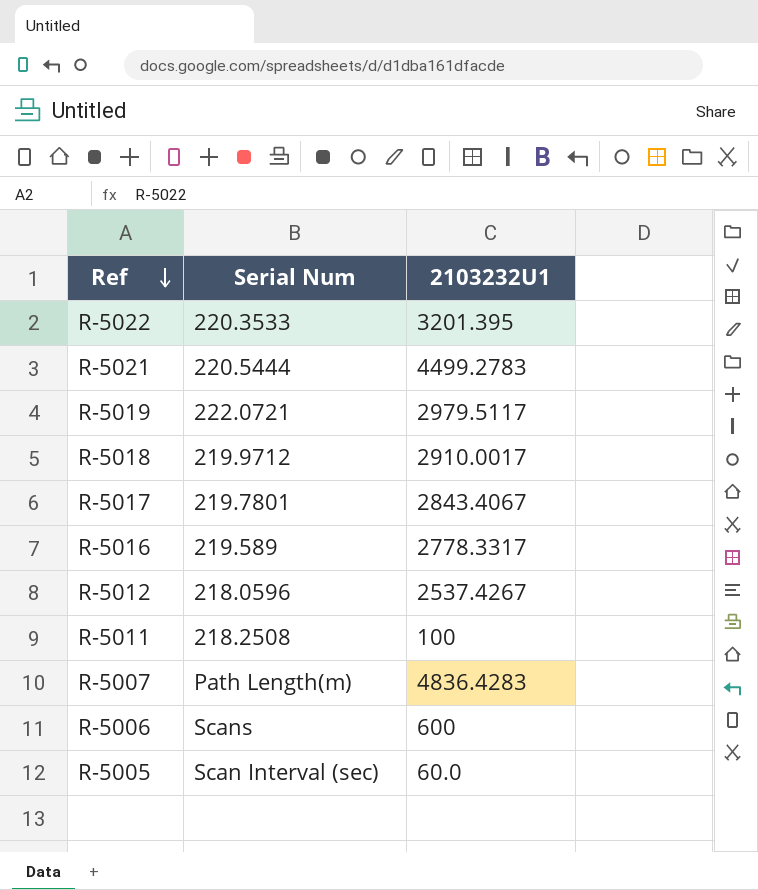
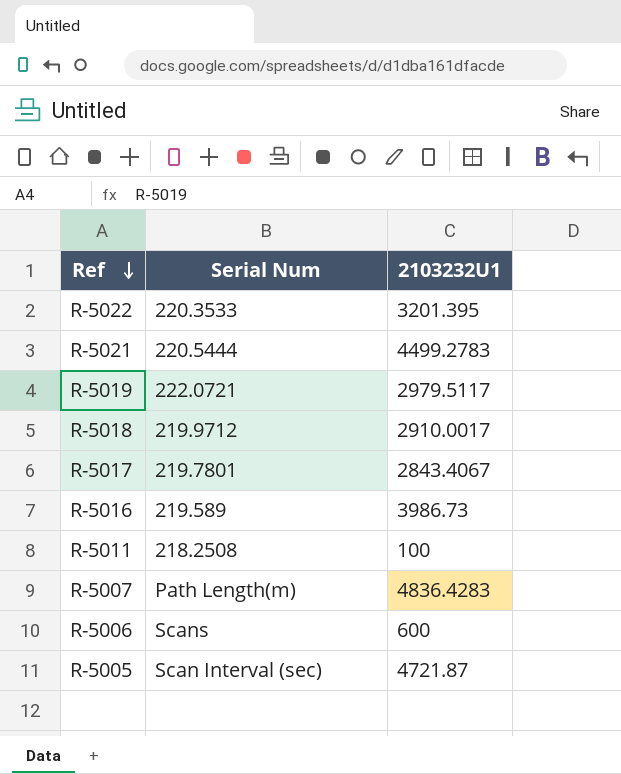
row R-5012: 218.0596 | 2537.4267 -> none
R-5016 | 2103232U1: 2778.3317 -> 3986.73
R-5005 | 2103232U1: 60.0 -> 4721.87

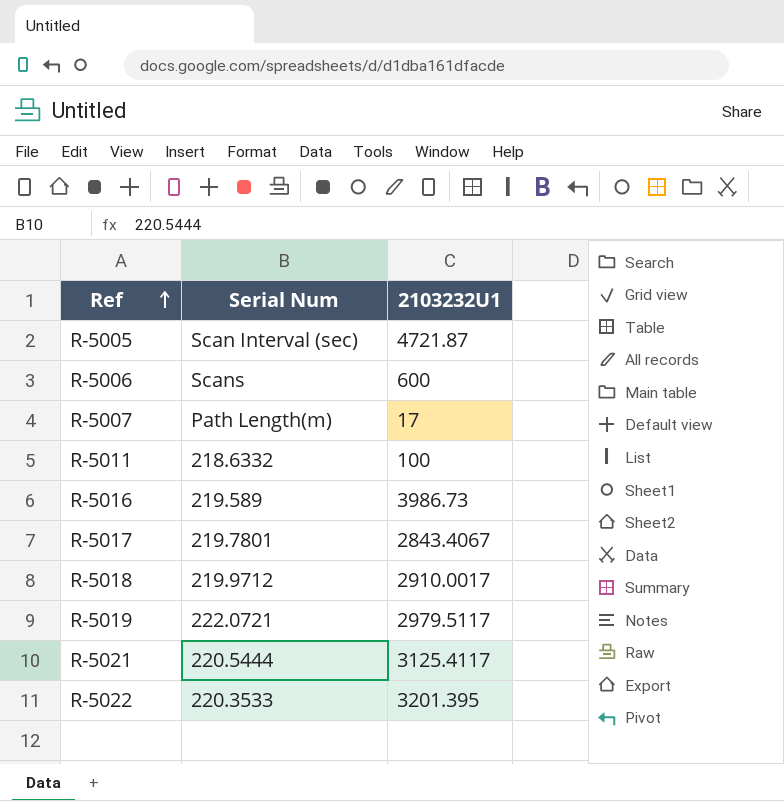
row order: Ref descending -> Ref ascending
R-5007 | 2103232U1: 4836.4283 -> 17
R-5011 | Serial Num: 218.2508 -> 218.6332
R-5021 | 2103232U1: 4499.2783 -> 3125.4117

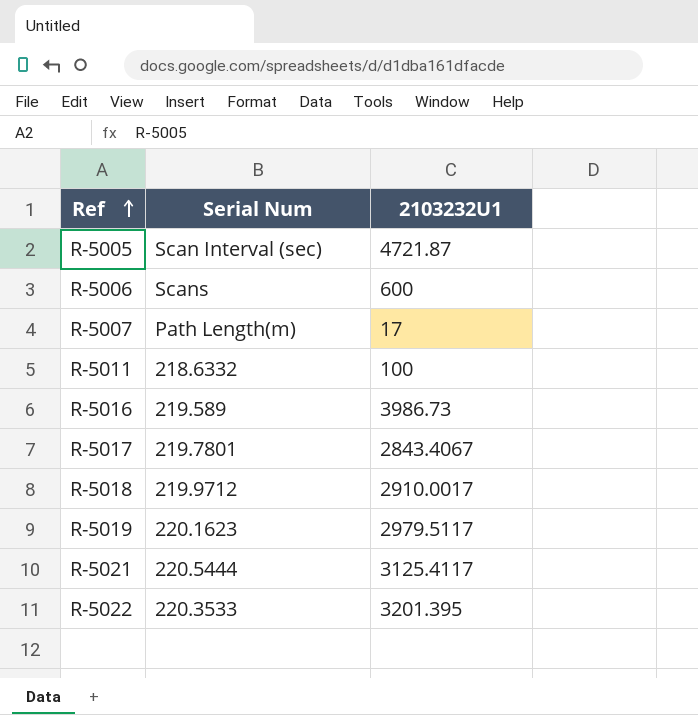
R-5019 | Serial Num: 222.0721 -> 220.1623

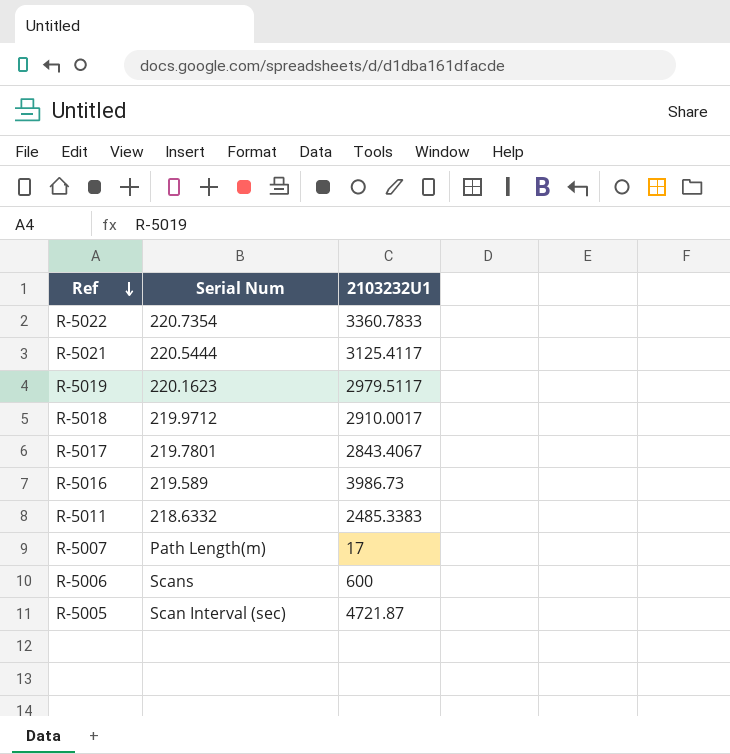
row order: Ref ascending -> Ref descending
R-5022 | Serial Num: 220.3533 -> 220.7354
R-5022 | 2103232U1: 3201.395 -> 3360.7833
R-5011 | 2103232U1: 100 -> 2485.3383

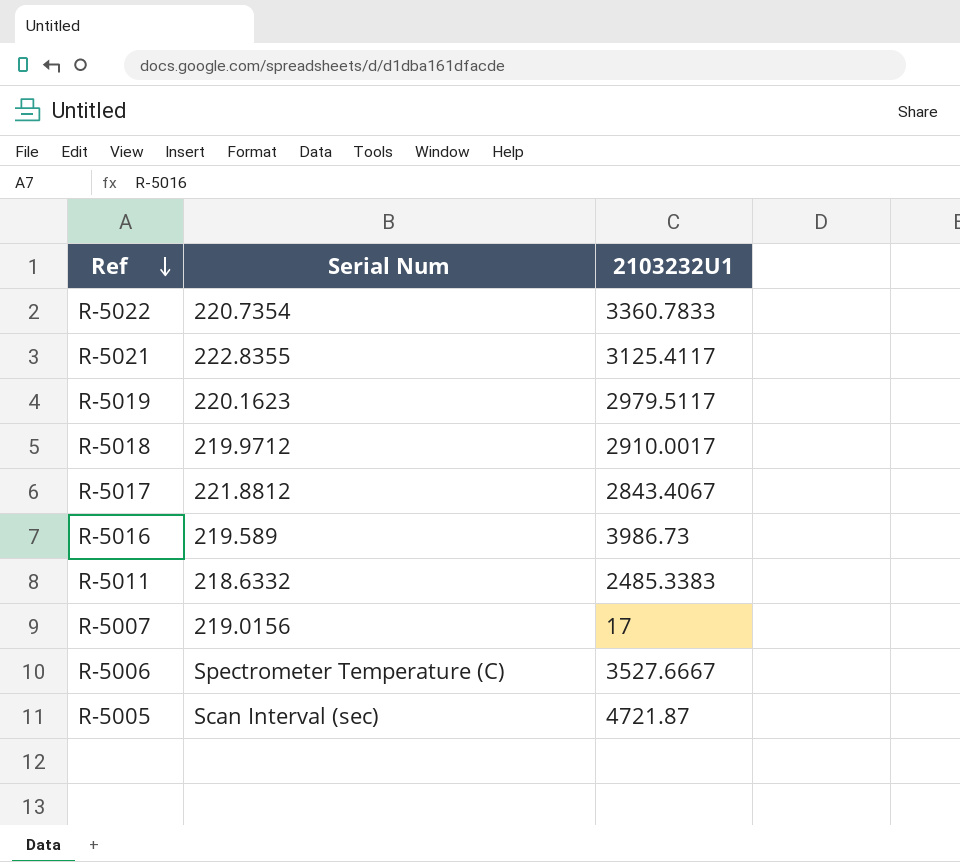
R-5021 | Serial Num: 220.5444 -> 222.8355
R-5017 | Serial Num: 219.7801 -> 221.8812
R-5007 | Serial Num: Path Length(m) -> 219.0156
R-5006 | Serial Num: Scans -> Spectrometer Temperature (C)
R-5006 | 2103232U1: 600 -> 3527.6667

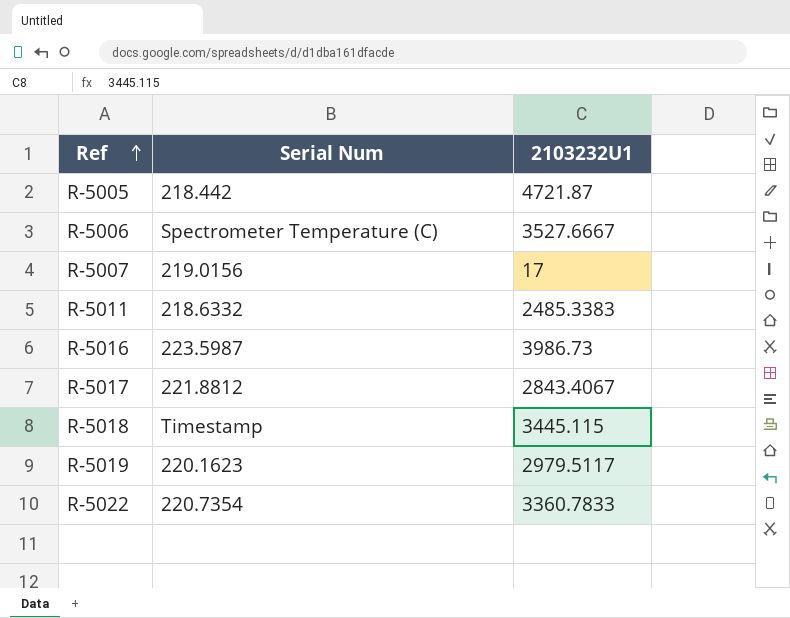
row order: Ref descending -> Ref ascending
row R-5021: 222.8355 | 3125.4117 -> none
R-5005 | Serial Num: Scan Interval (sec) -> 218.442
R-5016 | Serial Num: 219.589 -> 223.5987
R-5018 | Serial Num: 219.9712 -> Timestamp
R-5018 | 2103232U1: 2910.0017 -> 3445.115

